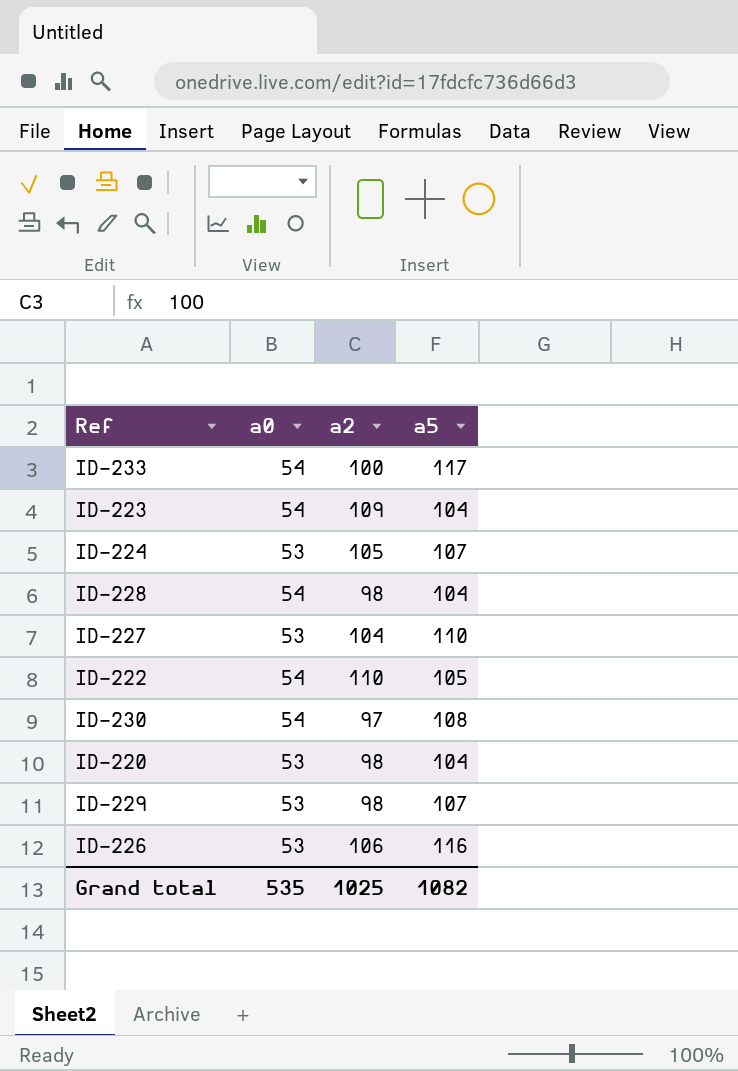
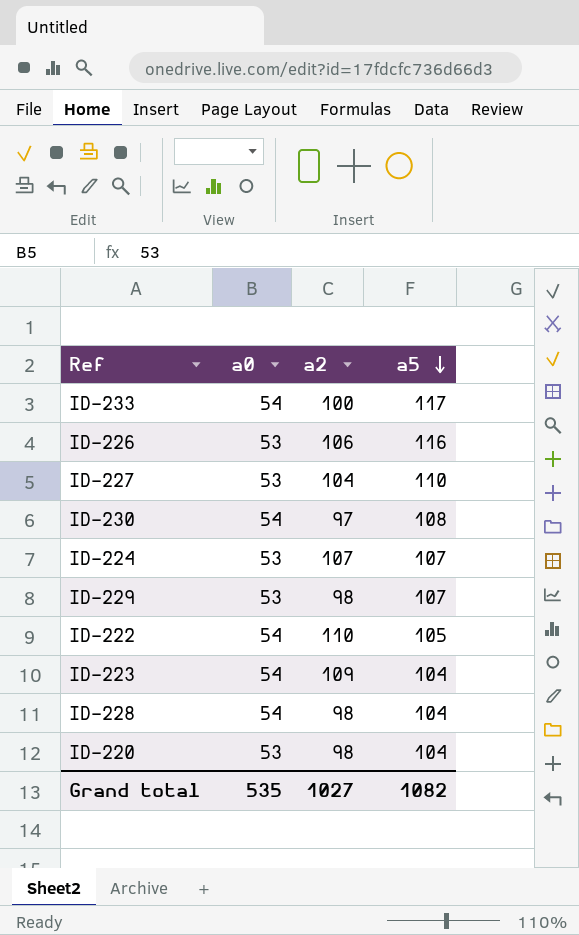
row order: none -> a5 descending
ID-224 | a2: 105 -> 107
Grand total | a2: 1025 -> 1027

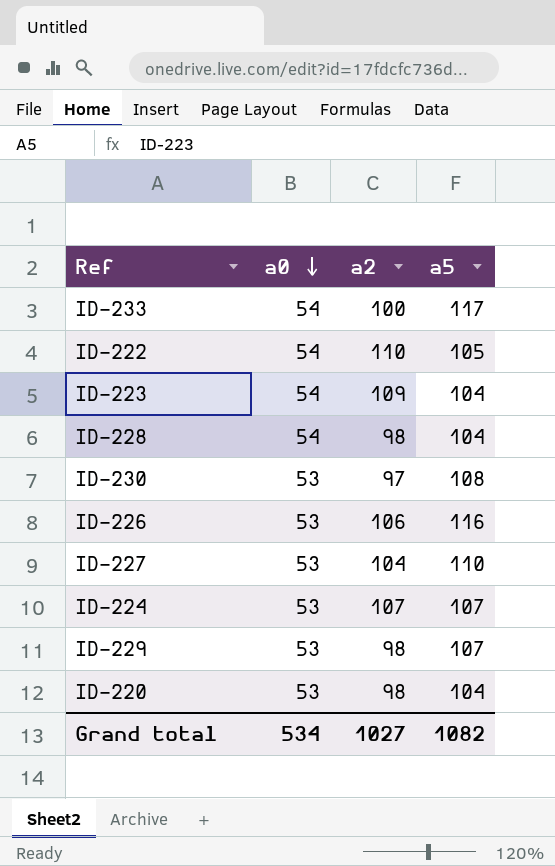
row order: a5 descending -> a0 descending
ID-230 | a0: 54 -> 53
Grand total | a0: 535 -> 534

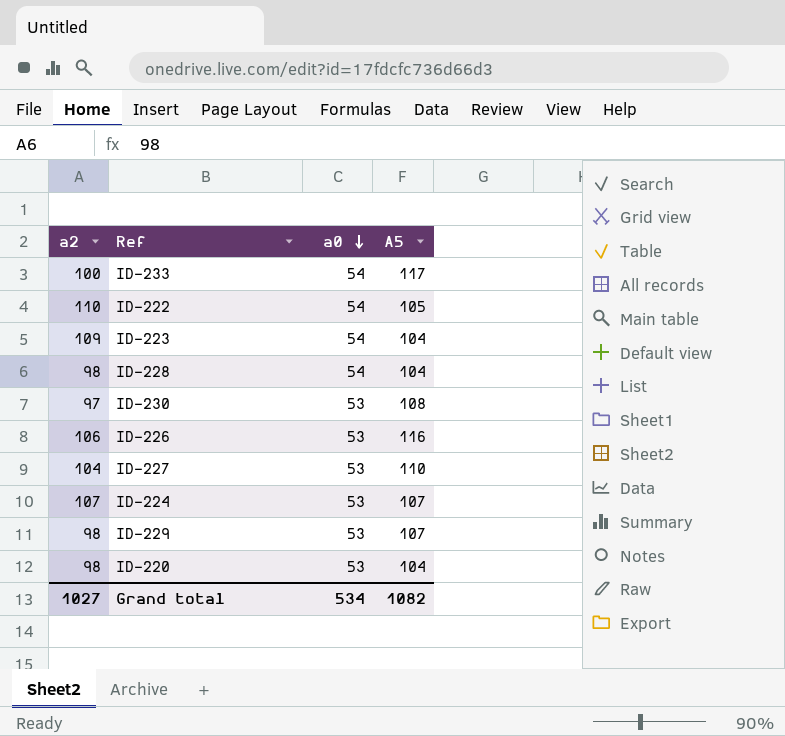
column a2 | position: 3 -> 1
column name: a5 -> A5

